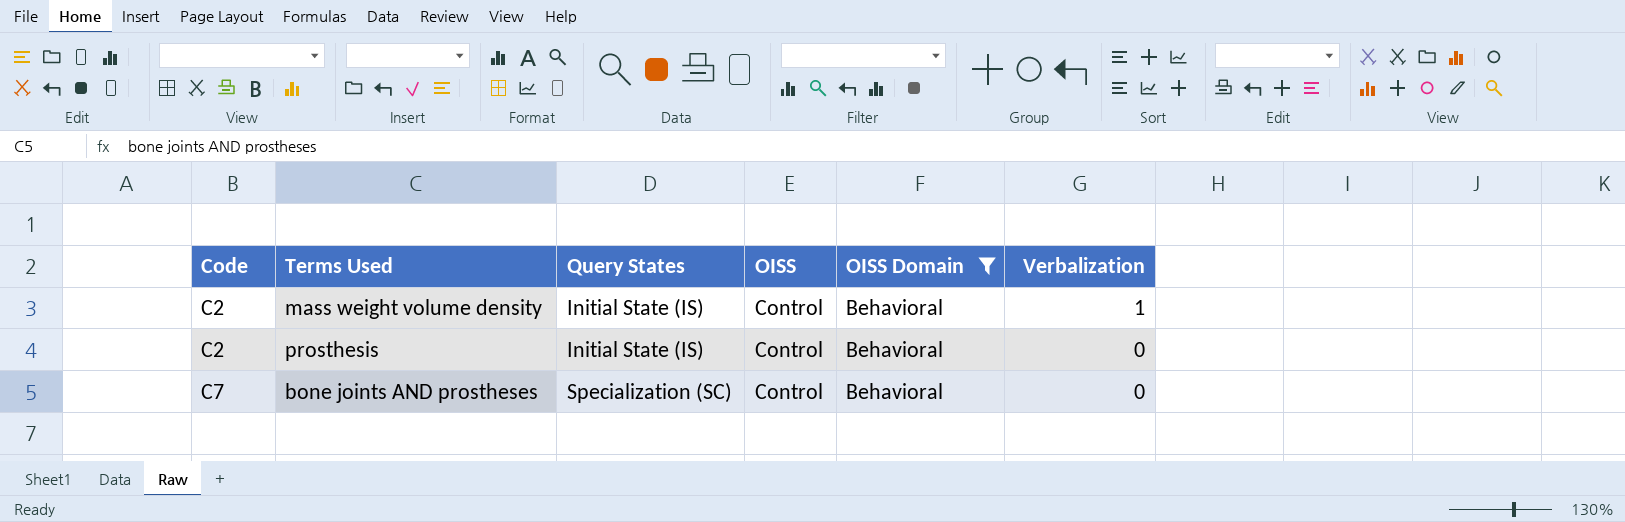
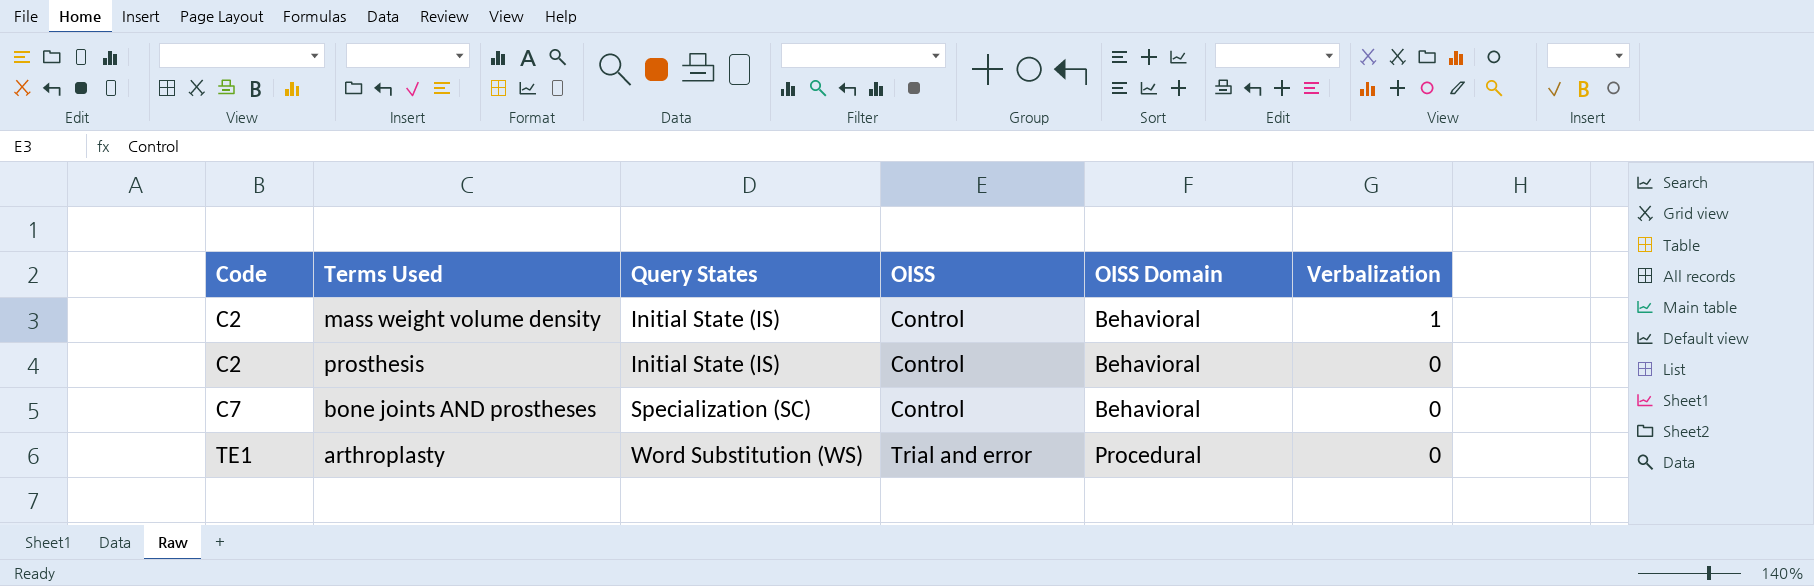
filter: OISS Domain = Behavioral -> none

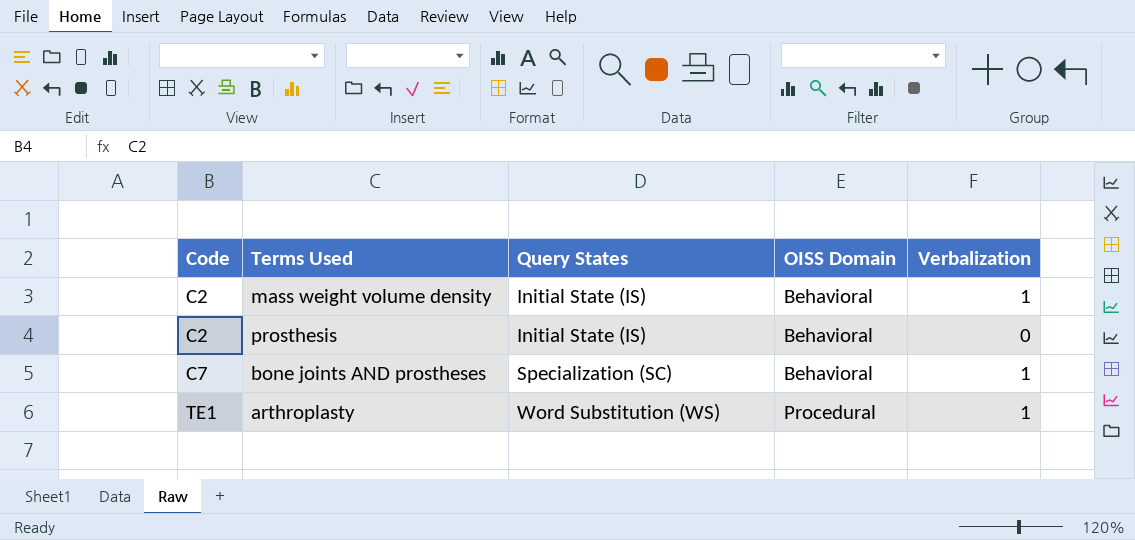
column OISS | position: 4 -> none
bone joints AND prostheses | Verbalization: 0 -> 1
arthroplasty | Verbalization: 0 -> 1

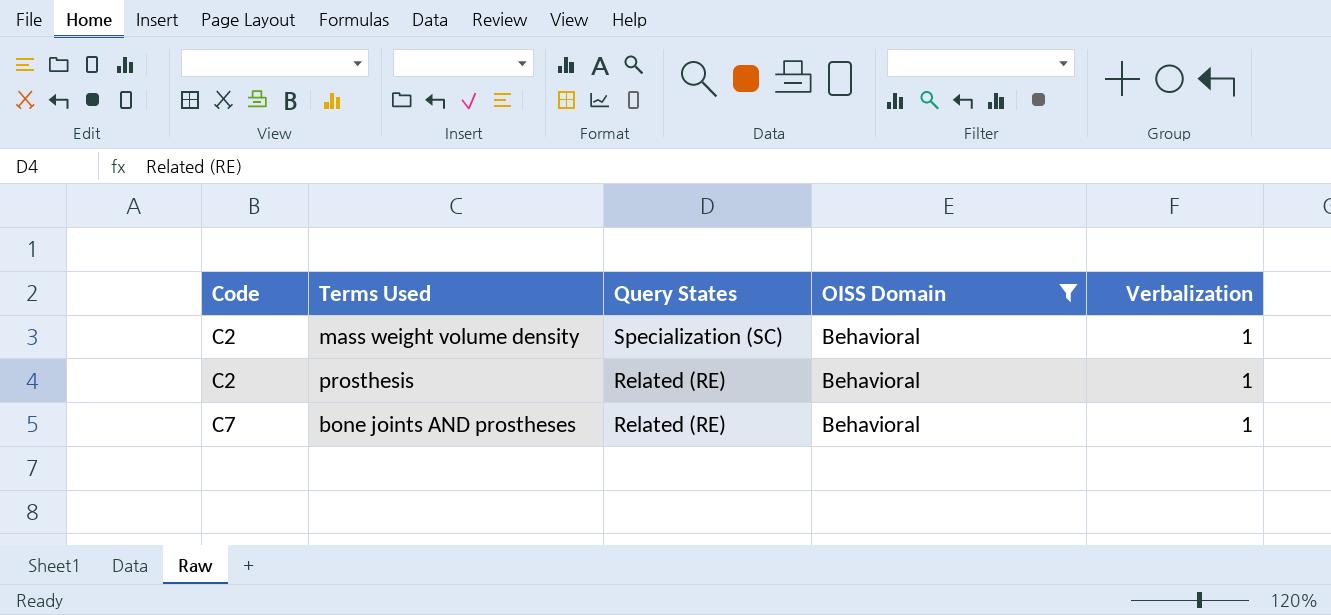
filter: none -> OISS Domain = Behavioral
mass weight volume density | Query States: Initial State (IS) -> Specialization (SC)
prosthesis | Query States: Initial State (IS) -> Related (RE)
prosthesis | Verbalization: 0 -> 1
bone joints AND prostheses | Query States: Specialization (SC) -> Related (RE)

